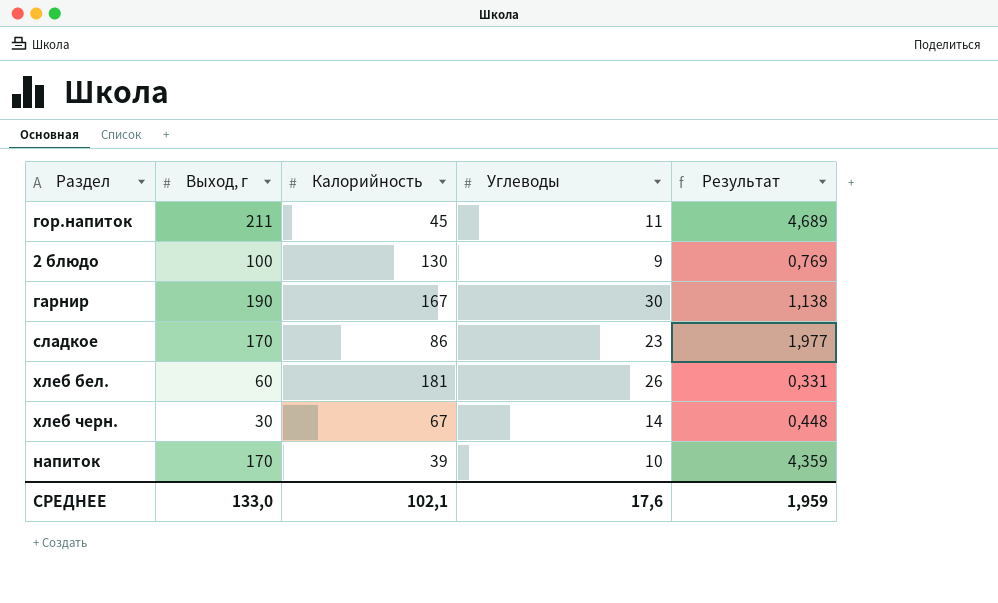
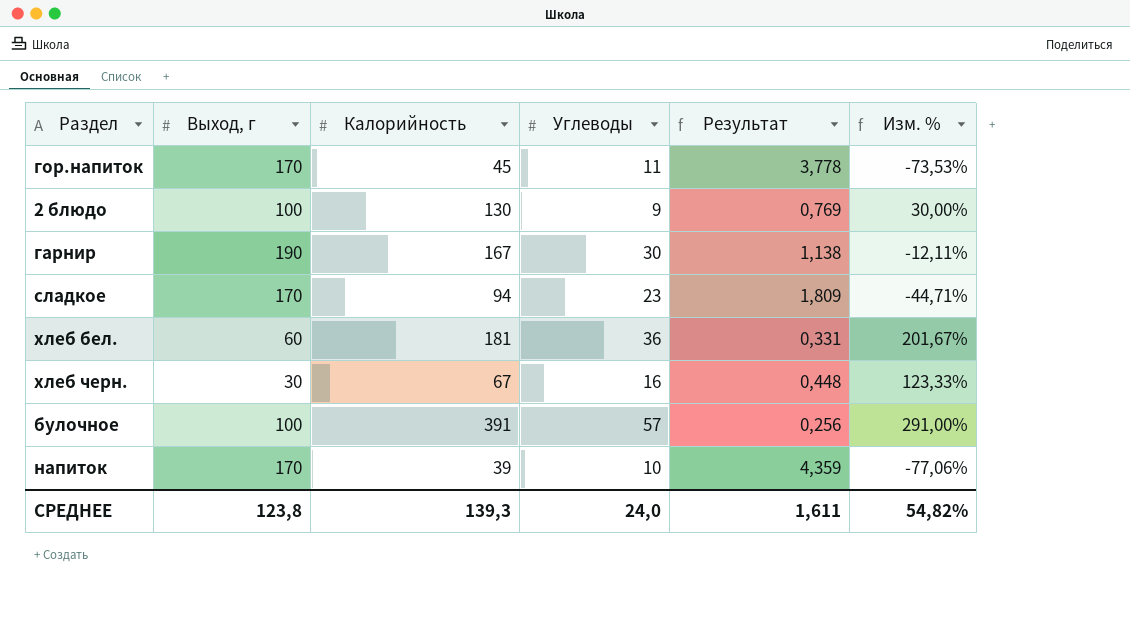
column Изм. % | formula: none -> ([Калорийность] - [Выход, г]) / [Выход, г]
гор.напиток | Выход, г: 211 -> 170
гор.напиток | Результат: 4,689 -> 3,778
сладкое | Калорийность: 86 -> 94
сладкое | Результат: 1,977 -> 1,809
хлеб бел. | Углеводы: 26 -> 36
хлеб черн. | Углеводы: 14 -> 16
row булочное: none -> 100 | 391 | 57 | 0,256 | 291,00%
СРЕДНЕЕ | Выход, г: 133,0 -> 123,8
СРЕДНЕЕ | Калорийность: 102,1 -> 139,3
СРЕДНЕЕ | Углеводы: 17,6 -> 24,0
СРЕДНЕЕ | Результат: 1,959 -> 1,611

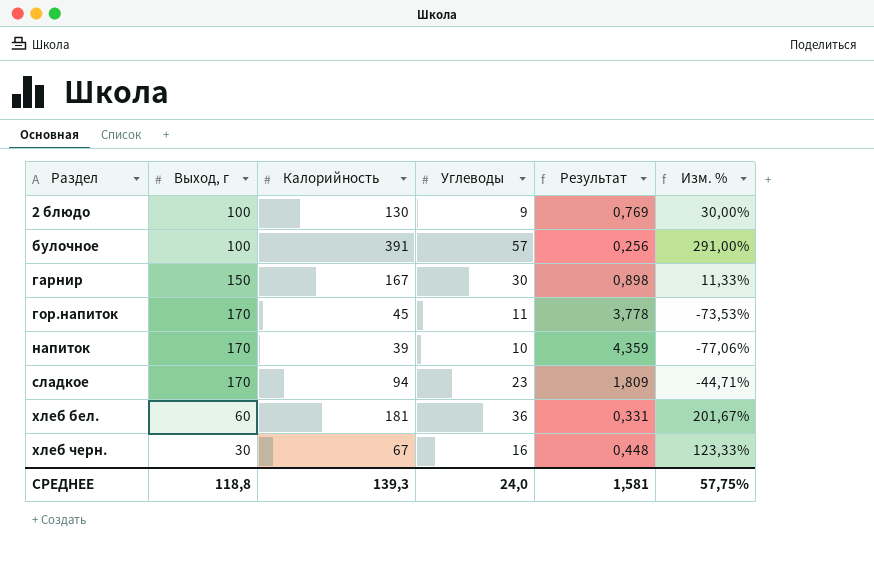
row order: none -> Раздел ascending
гарнир | Выход, г: 190 -> 150
гарнир | Результат: 1,138 -> 0,898
гарнир | Изм. %: -12,11% -> 11,33%
СРЕДНЕЕ | Выход, г: 123,8 -> 118,8
СРЕДНЕЕ | Результат: 1,611 -> 1,581
СРЕДНЕЕ | Изм. %: 54,82% -> 57,75%

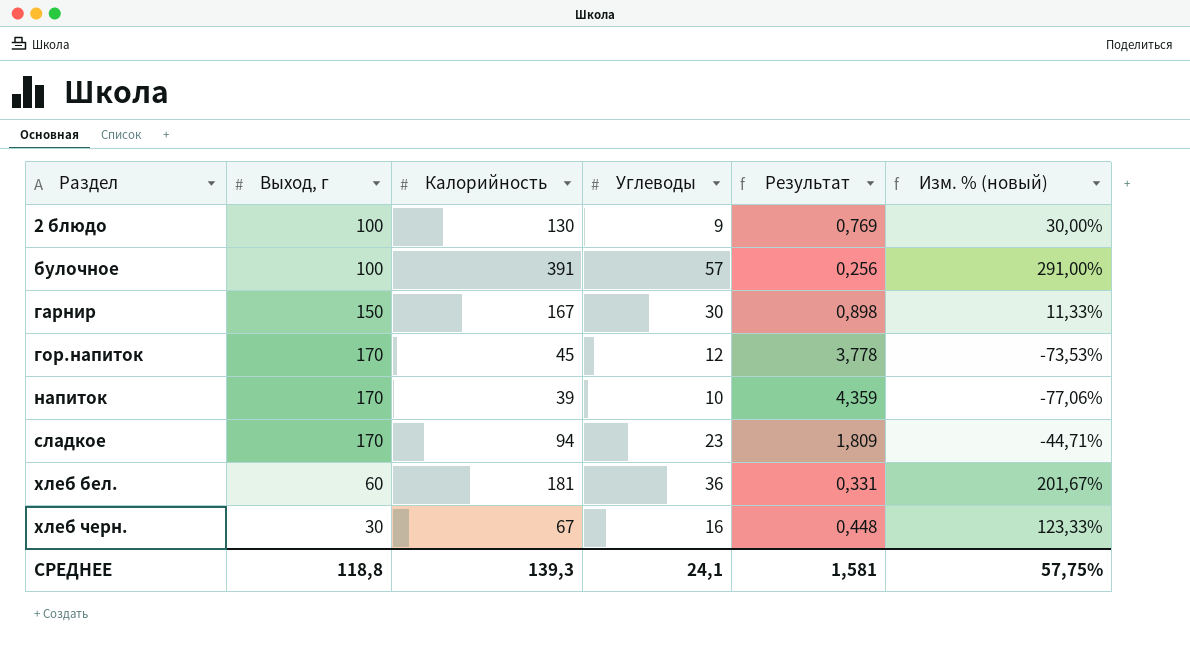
column name: Изм. % -> Изм. % (новый)
гор.напиток | Углеводы: 11 -> 12
СРЕДНЕЕ | Углеводы: 24,0 -> 24,1

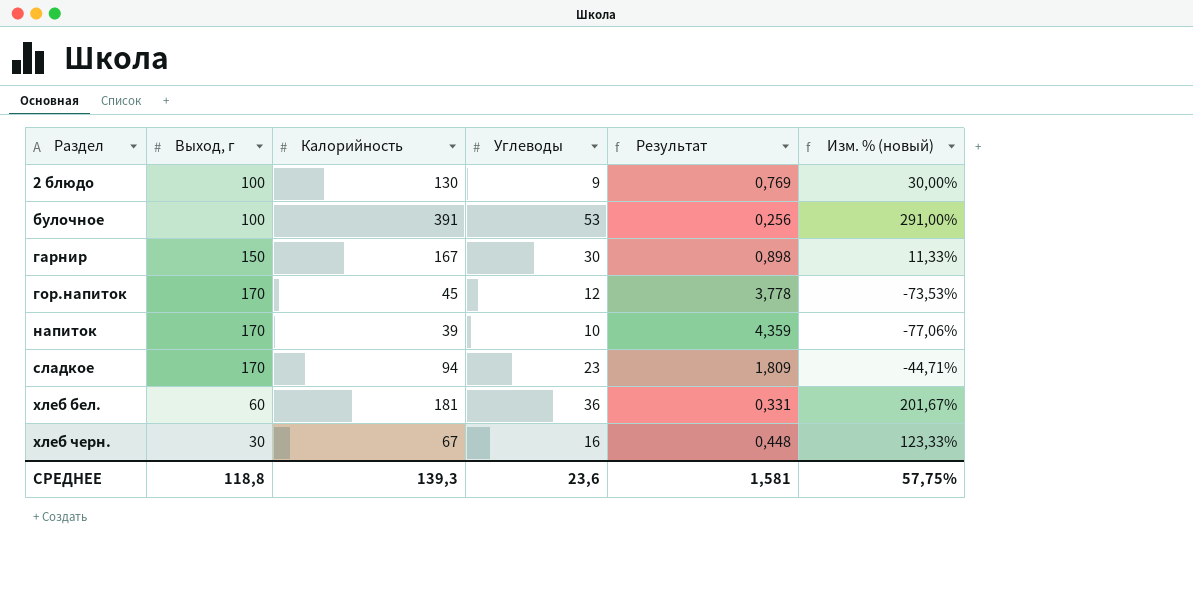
булочное | Углеводы: 57 -> 53
СРЕДНЕЕ | Углеводы: 24,1 -> 23,6

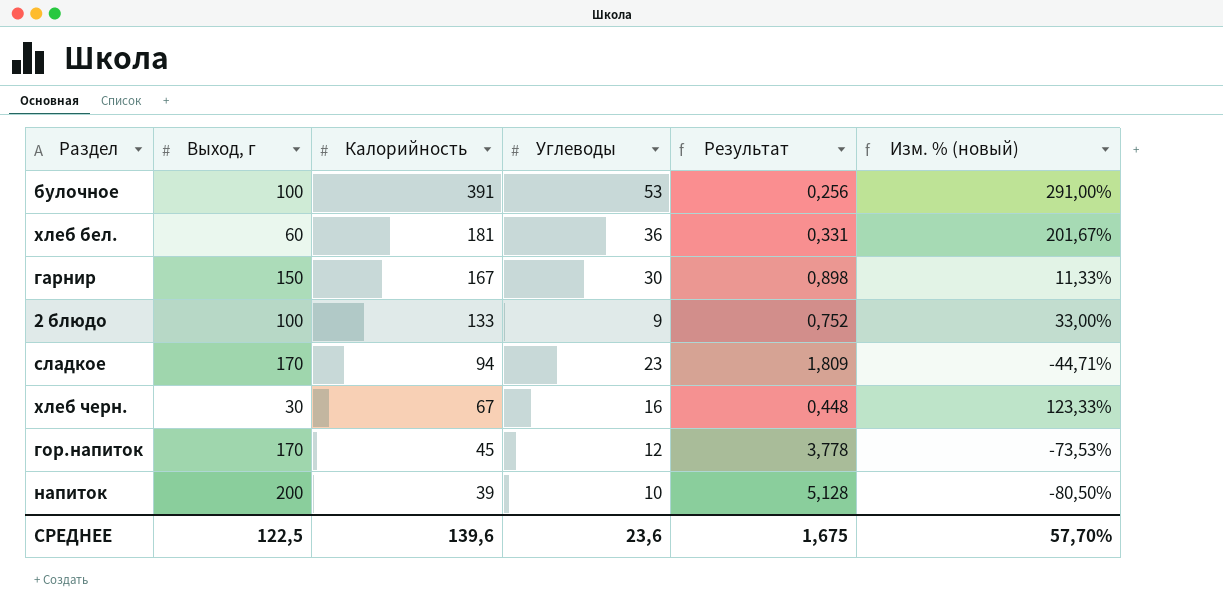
row order: Раздел ascending -> Калорийность descending
2 блюдо | Калорийность: 130 -> 133
2 блюдо | Результат: 0,769 -> 0,752
2 блюдо | Изм. % (новый): 30,00% -> 33,00%
напиток | Выход, г: 170 -> 200
напиток | Результат: 4,359 -> 5,128
напиток | Изм. % (новый): -77,06% -> -80,50%
СРЕДНЕЕ | Выход, г: 118,8 -> 122,5
СРЕДНЕЕ | Калорийность: 139,3 -> 139,6
СРЕДНЕЕ | Результат: 1,581 -> 1,675
СРЕДНЕЕ | Изм. % (новый): 57,75% -> 57,70%

